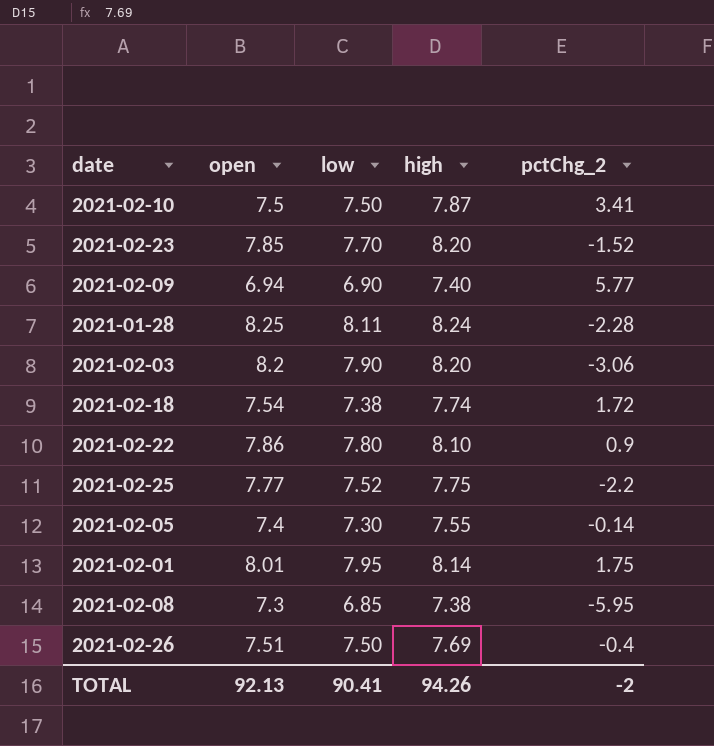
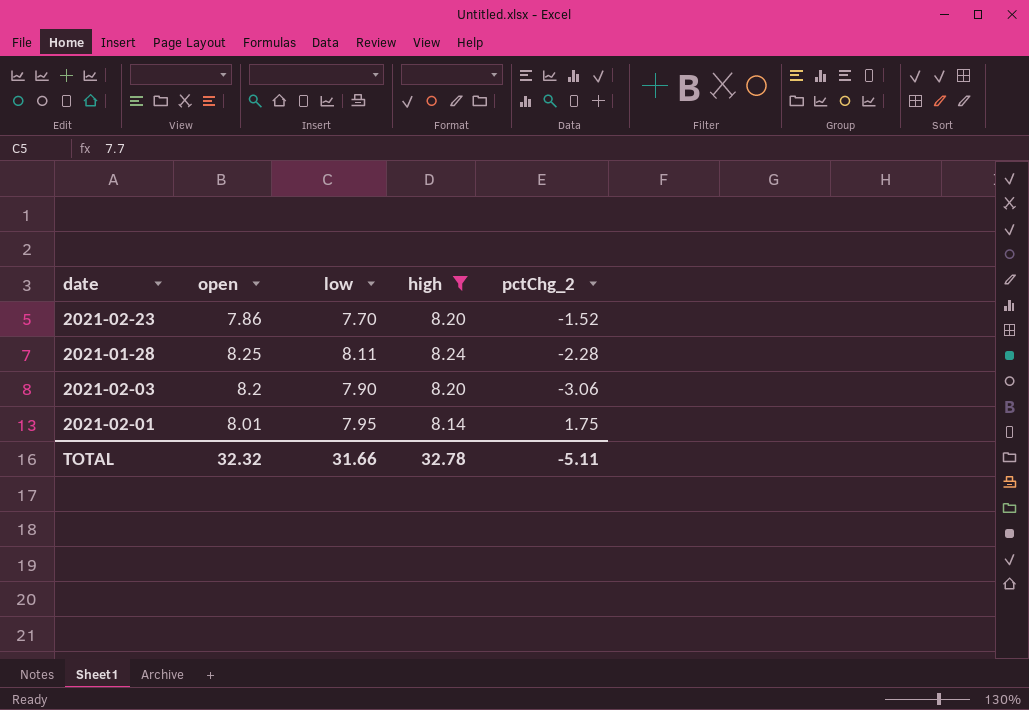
filter: none -> high >= 8.14
2021-02-23 | open: 7.85 -> 7.86
TOTAL | open: 92.13 -> 32.32
TOTAL | low: 90.41 -> 31.66
TOTAL | high: 94.26 -> 32.78
TOTAL | pctChg_2: -2 -> -5.11

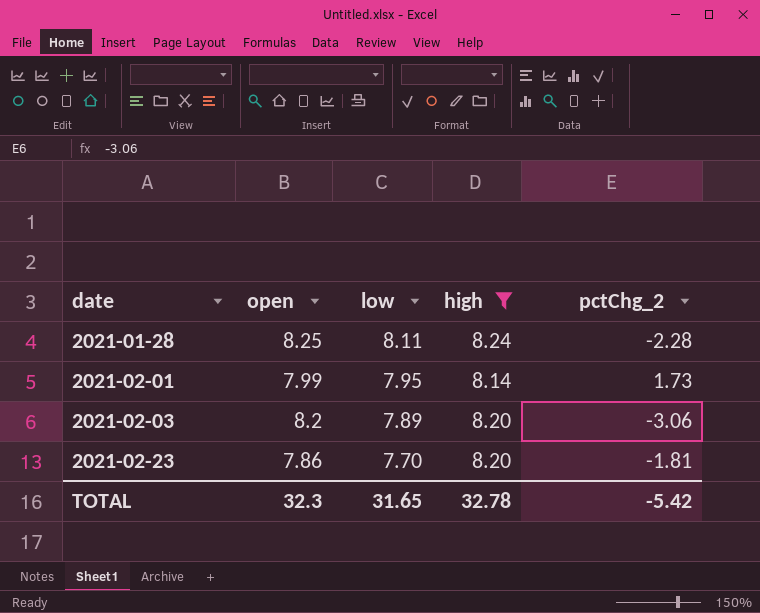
row order: none -> date ascending
2021-02-01 | open: 8.01 -> 7.99
2021-02-01 | pctChg_2: 1.75 -> 1.73
2021-02-03 | low: 7.90 -> 7.89
2021-02-23 | pctChg_2: -1.52 -> -1.81
TOTAL | open: 32.32 -> 32.3
TOTAL | low: 31.66 -> 31.65
TOTAL | pctChg_2: -5.11 -> -5.42

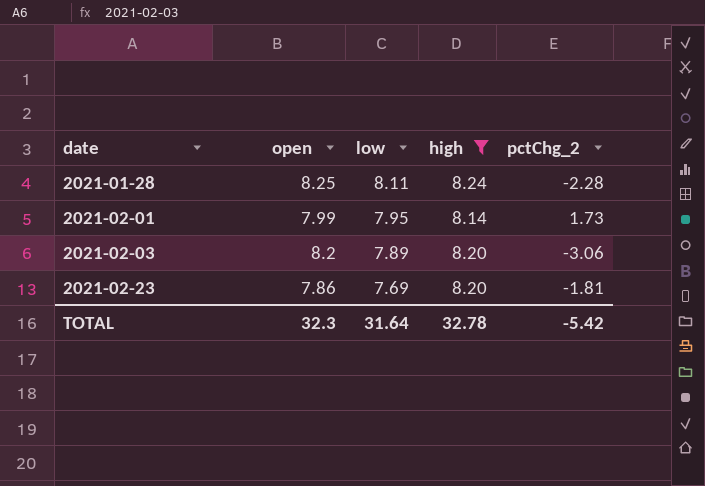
2021-02-23 | low: 7.70 -> 7.69
TOTAL | low: 31.65 -> 31.64

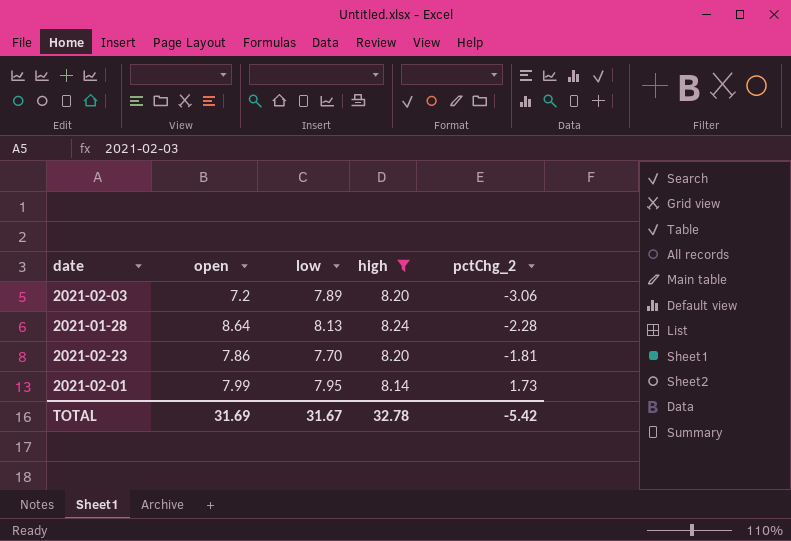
row order: date ascending -> pctChg_2 ascending
2021-02-03 | open: 8.2 -> 7.2
2021-01-28 | open: 8.25 -> 8.64
2021-01-28 | low: 8.11 -> 8.13
2021-02-23 | low: 7.69 -> 7.70
TOTAL | open: 32.3 -> 31.69
TOTAL | low: 31.64 -> 31.67

